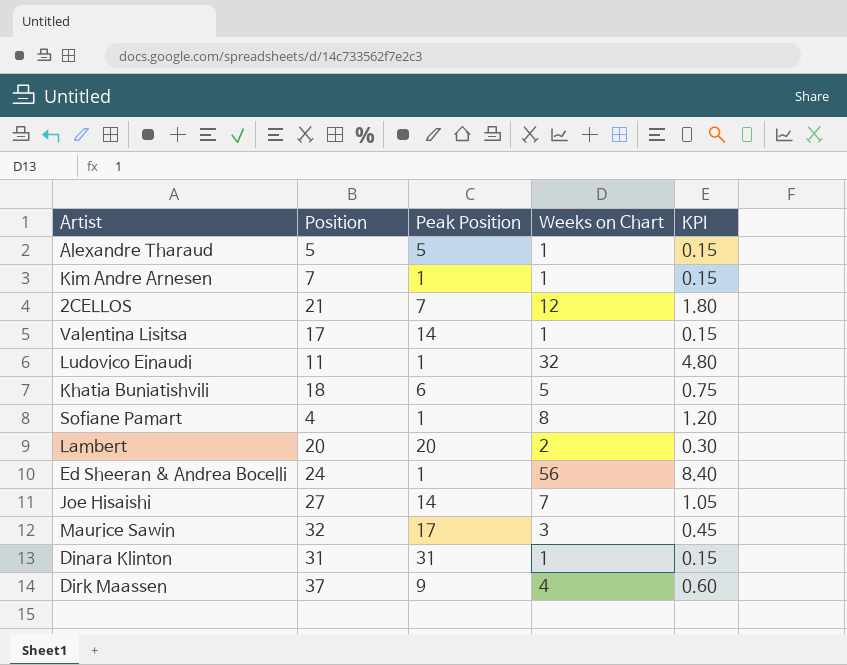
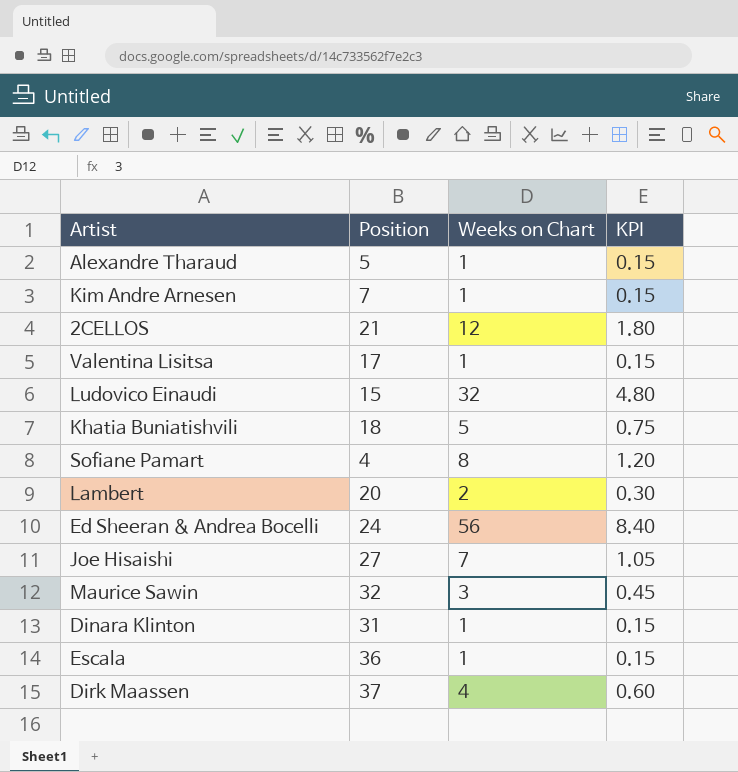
column Peak Position | position: 3 -> none
Ludovico Einaudi | Position: 11 -> 15
row Escala: none -> 36 | 1 | 0.15

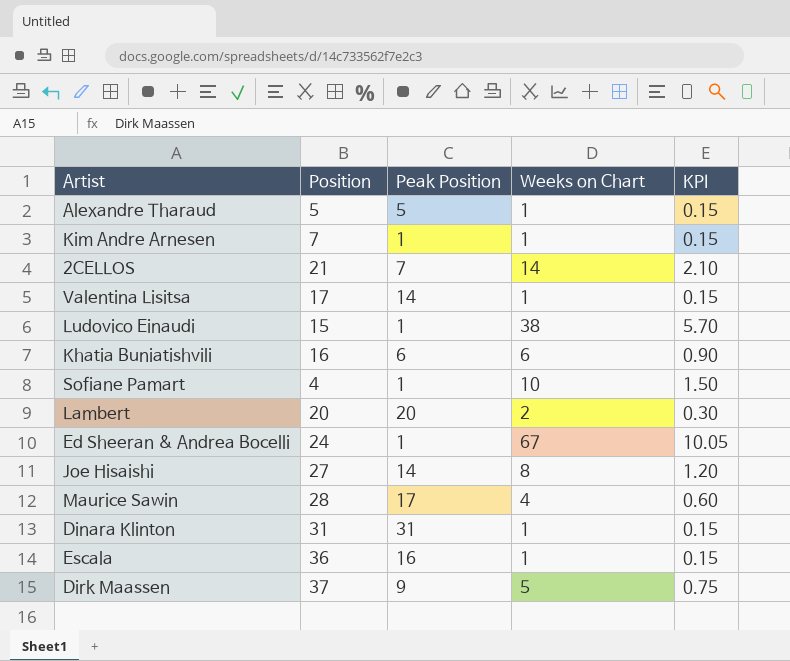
column Peak Position | position: none -> 3
2CELLOS | Weeks on Chart: 12 -> 14
2CELLOS | KPI: 1.80 -> 2.10
Ludovico Einaudi | Weeks on Chart: 32 -> 38
Ludovico Einaudi | KPI: 4.80 -> 5.70
Khatia Buniatishvili | Position: 18 -> 16
Khatia Buniatishvili | Weeks on Chart: 5 -> 6
Khatia Buniatishvili | KPI: 0.75 -> 0.90
Sofiane Pamart | Weeks on Chart: 8 -> 10
Sofiane Pamart | KPI: 1.20 -> 1.50
Ed Sheeran & Andrea Bocelli | Weeks on Chart: 56 -> 67
Ed Sheeran & Andrea Bocelli | KPI: 8.40 -> 10.05
Joe Hisaishi | Weeks on Chart: 7 -> 8
Joe Hisaishi | KPI: 1.05 -> 1.20
Maurice Sawin | Position: 32 -> 28
Maurice Sawin | Weeks on Chart: 3 -> 4
Maurice Sawin | KPI: 0.45 -> 0.60
Dirk Maassen | Weeks on Chart: 4 -> 5
Dirk Maassen | KPI: 0.60 -> 0.75

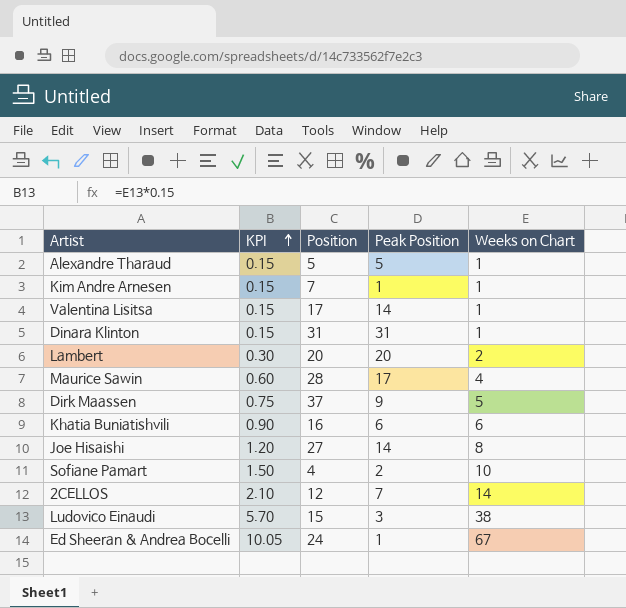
row order: none -> KPI ascending
column KPI | position: 5 -> 2
row Escala: 36 | 16 | 1 | 0.15 -> none
Sofiane Pamart | Peak Position: 1 -> 2
2CELLOS | Position: 21 -> 12
Ludovico Einaudi | Peak Position: 1 -> 3

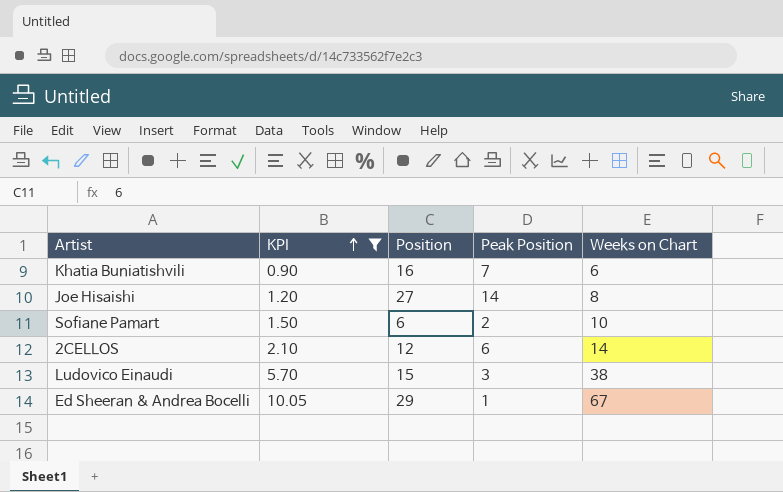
filter: none -> KPI >= 0.90
Khatia Buniatishvili | Peak Position: 6 -> 7
Sofiane Pamart | Position: 4 -> 6
2CELLOS | Peak Position: 7 -> 6
Ed Sheeran & Andrea Bocelli | Position: 24 -> 29

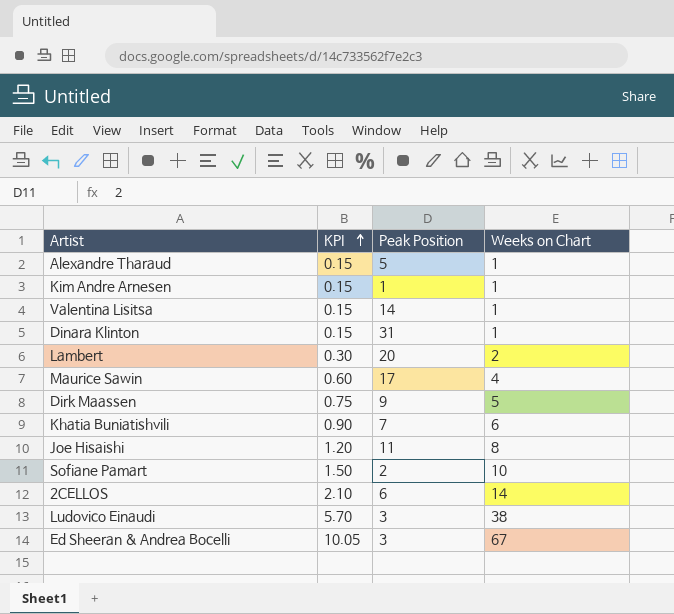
filter: KPI >= 0.90 -> none
column Position | position: 3 -> none
Joe Hisaishi | Peak Position: 14 -> 11
Ed Sheeran & Andrea Bocelli | Peak Position: 1 -> 3

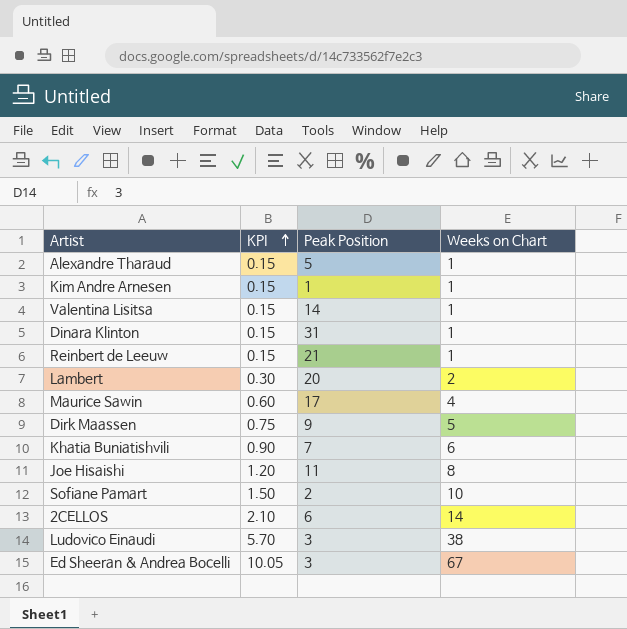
row Reinbert de Leeuw: none -> 0.15 | 21 | 1

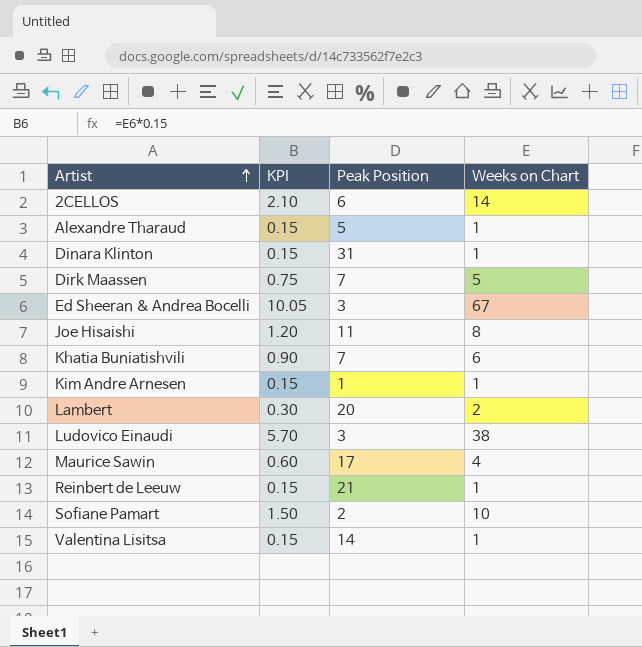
row order: KPI ascending -> Artist ascending
Dirk Maassen | Peak Position: 9 -> 7

